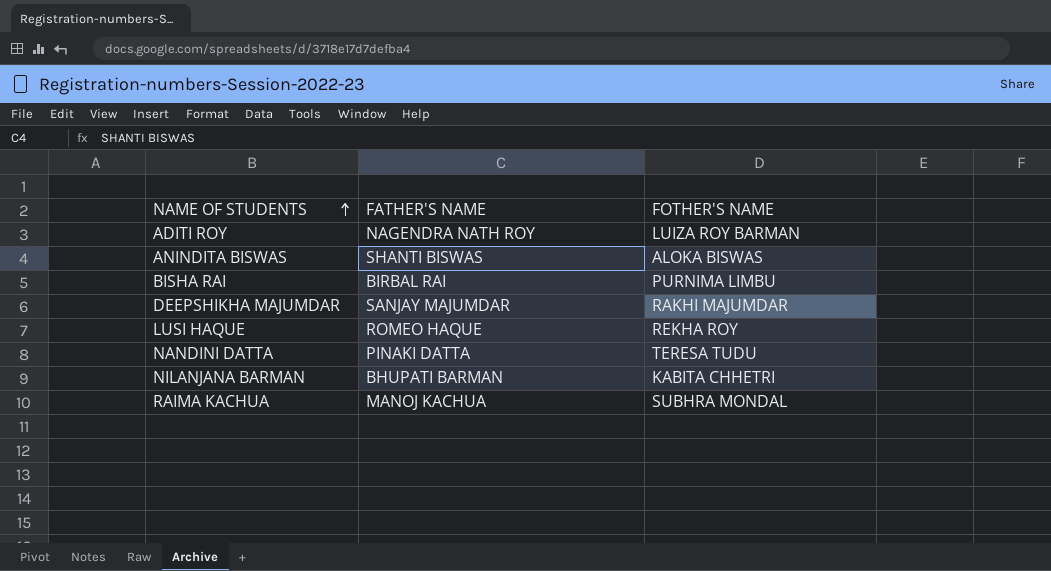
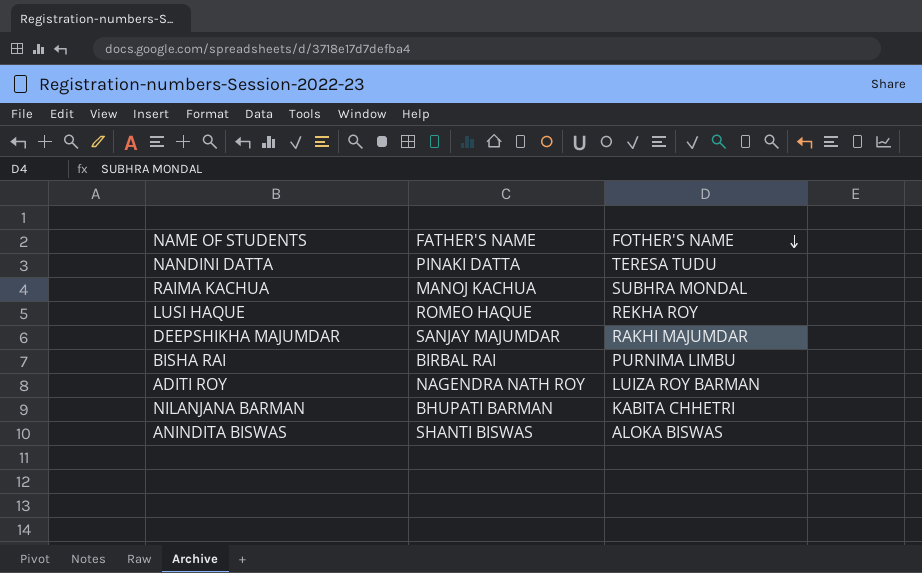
row order: NAME OF STUDENTS ascending -> FOTHER'S NAME descending

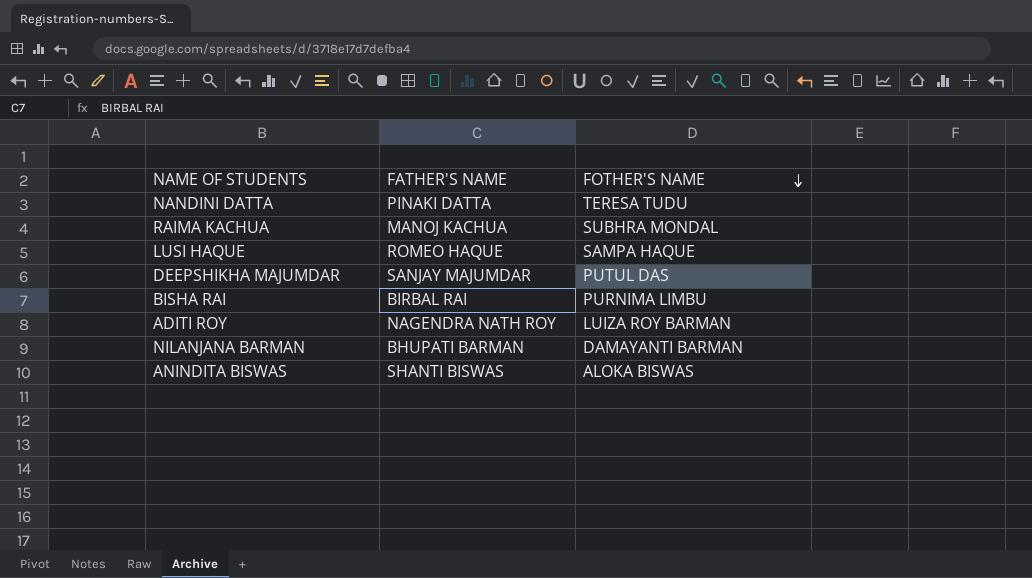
LUSI HAQUE | FOTHER'S NAME: REKHA ROY -> SAMPA HAQUE
DEEPSHIKHA MAJUMDAR | FOTHER'S NAME: RAKHI MAJUMDAR -> PUTUL DAS
NILANJANA BARMAN | FOTHER'S NAME: KABITA CHHETRI -> DAMAYANTI BARMAN

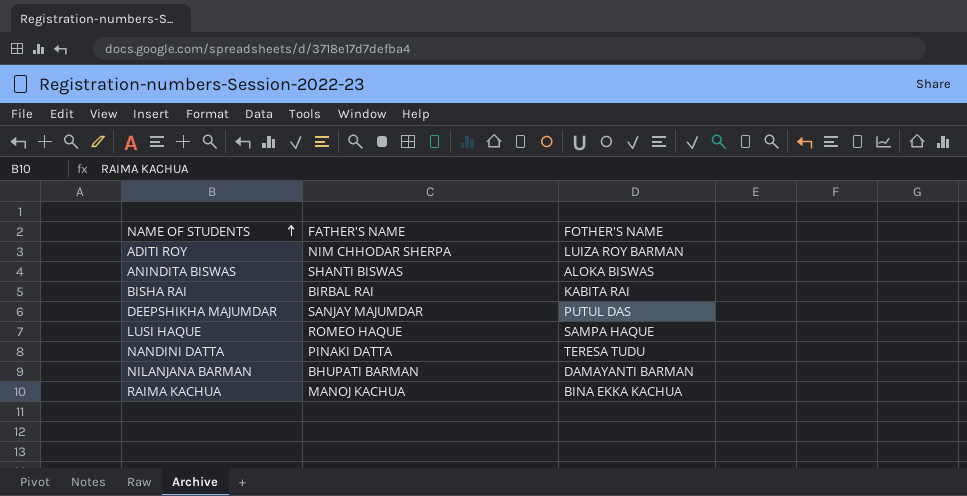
row order: FOTHER'S NAME descending -> NAME OF STUDENTS ascending
ADITI ROY | FATHER'S NAME: NAGENDRA NATH ROY -> NIM CHHODAR SHERPA
BISHA RAI | FOTHER'S NAME: PURNIMA LIMBU -> KABITA RAI
RAIMA KACHUA | FOTHER'S NAME: SUBHRA MONDAL -> BINA EKKA KACHUA

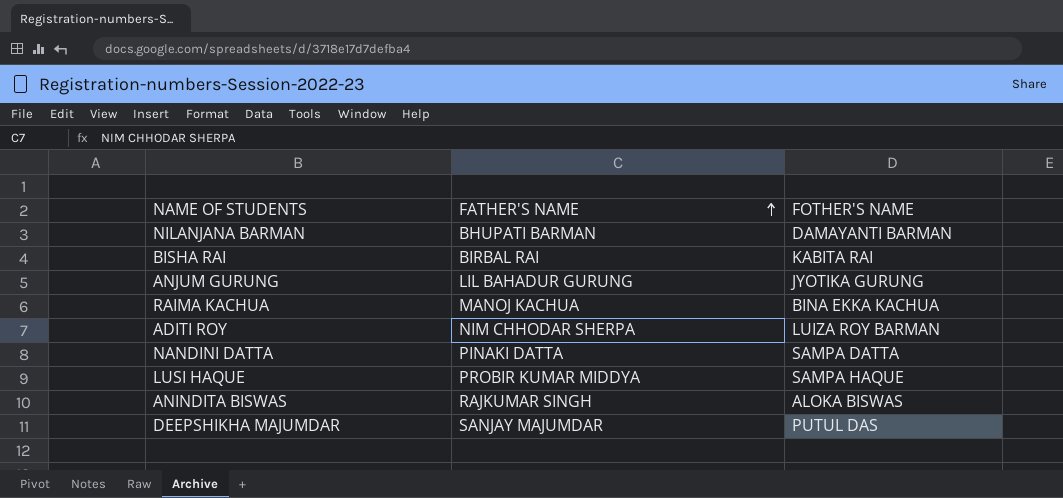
row order: NAME OF STUDENTS ascending -> FATHER'S NAME ascending
row ANJUM GURUNG: none -> LIL BAHADUR GURUNG | JYOTIKA GURUNG
NANDINI DATTA | FOTHER'S NAME: TERESA TUDU -> SAMPA DATTA
LUSI HAQUE | FATHER'S NAME: ROMEO HAQUE -> PROBIR KUMAR MIDDYA
ANINDITA BISWAS | FATHER'S NAME: SHANTI BISWAS -> RAJKUMAR SINGH

